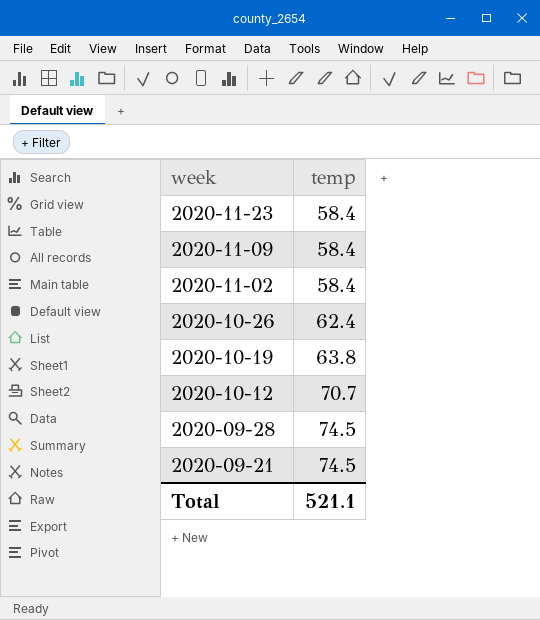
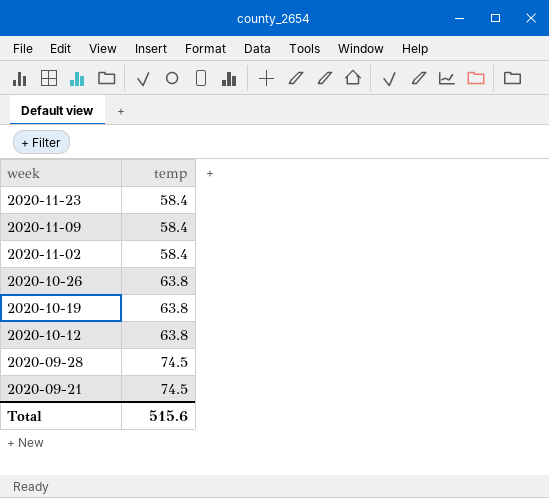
2020-10-26 | temp: 62.4 -> 63.8
2020-10-12 | temp: 70.7 -> 63.8
Total | temp: 521.1 -> 515.6

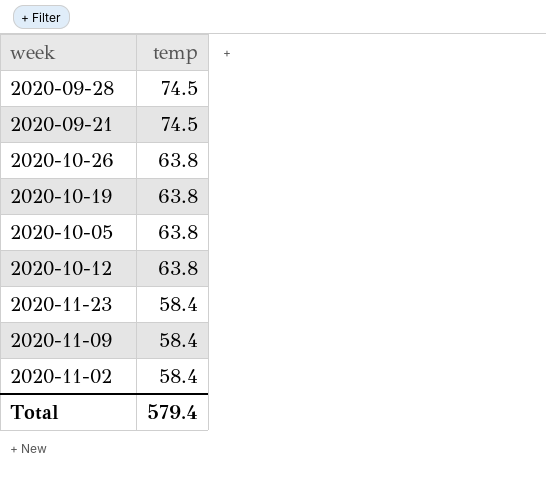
row order: week descending -> temp descending
row 2020-10-05: none -> 63.8
Total | temp: 515.6 -> 579.4

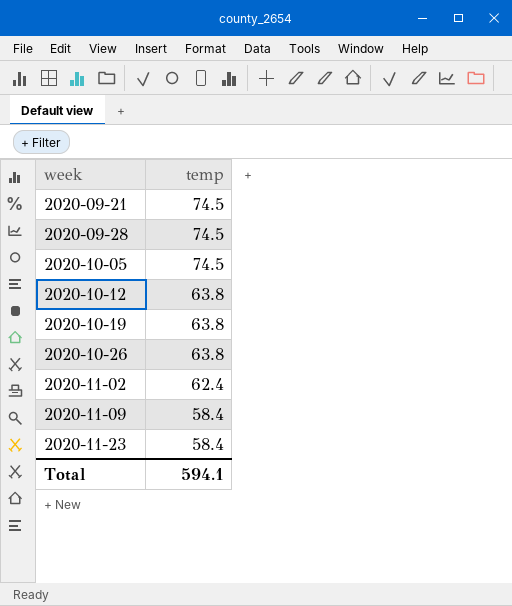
row order: temp descending -> week ascending
2020-10-05 | temp: 63.8 -> 74.5
2020-11-02 | temp: 58.4 -> 62.4
Total | temp: 579.4 -> 594.1

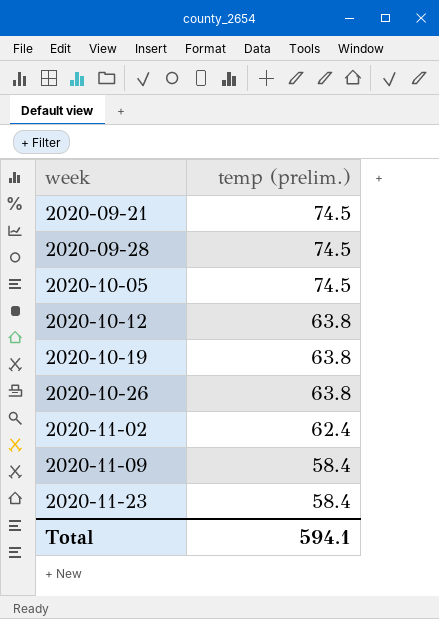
column name: temp -> temp (prelim.)

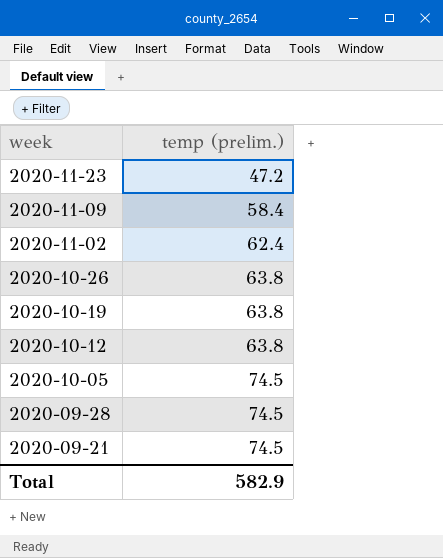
row order: week ascending -> week descending
2020-11-23 | temp (prelim.): 58.4 -> 47.2
Total | temp (prelim.): 594.1 -> 582.9

